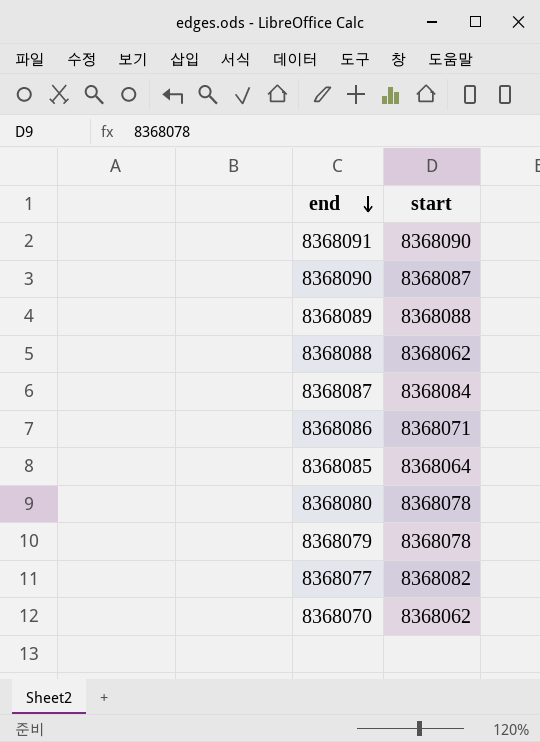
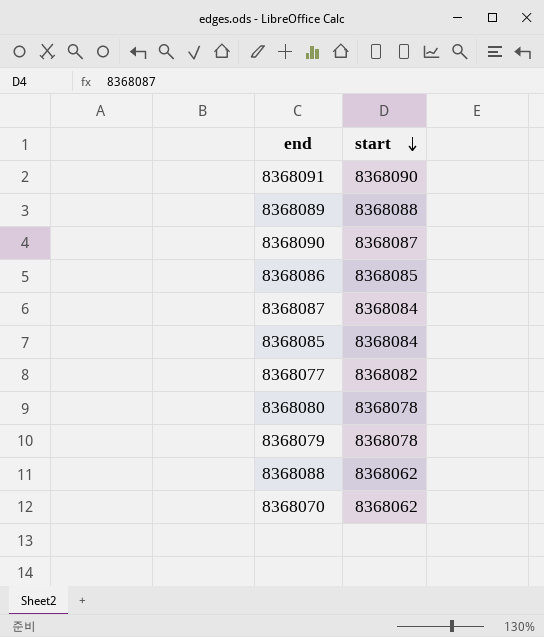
row order: end descending -> start descending
8368086 | start: 8368071 -> 8368085
8368085 | start: 8368064 -> 8368084

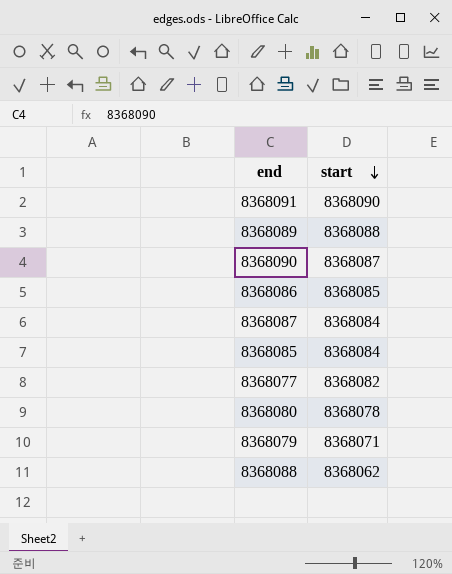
row 8368070: 8368062 -> none
8368079 | start: 8368078 -> 8368071

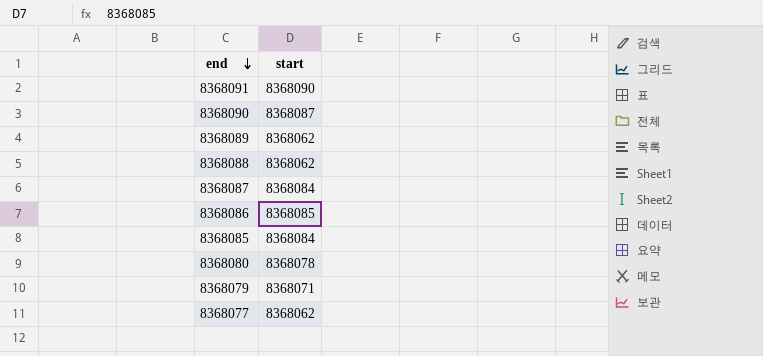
row order: start descending -> end descending
8368089 | start: 8368088 -> 8368062
8368077 | start: 8368082 -> 8368062

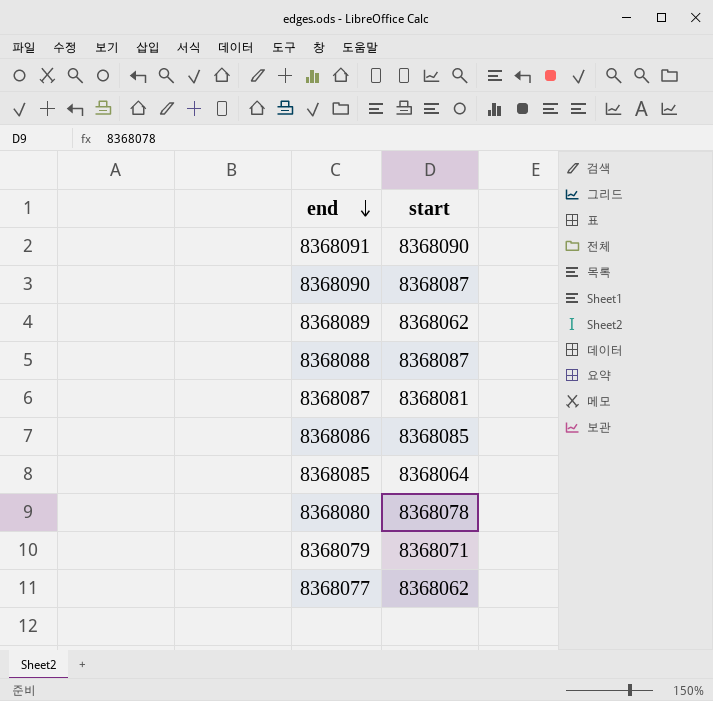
8368088 | start: 8368062 -> 8368087
8368087 | start: 8368084 -> 8368081
8368085 | start: 8368084 -> 8368064

